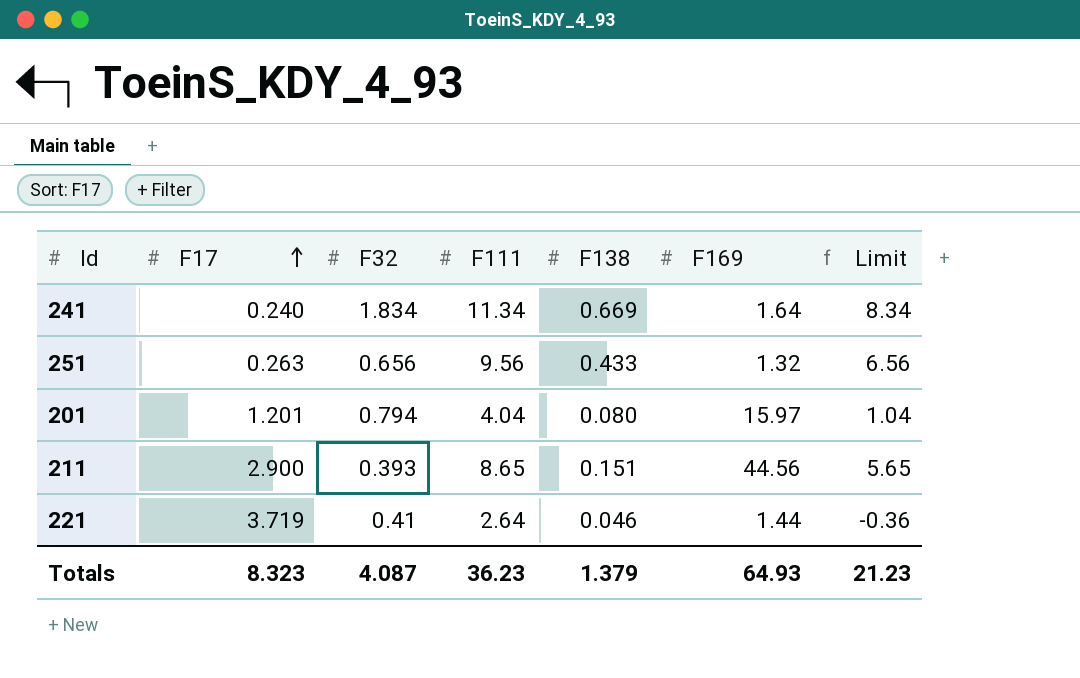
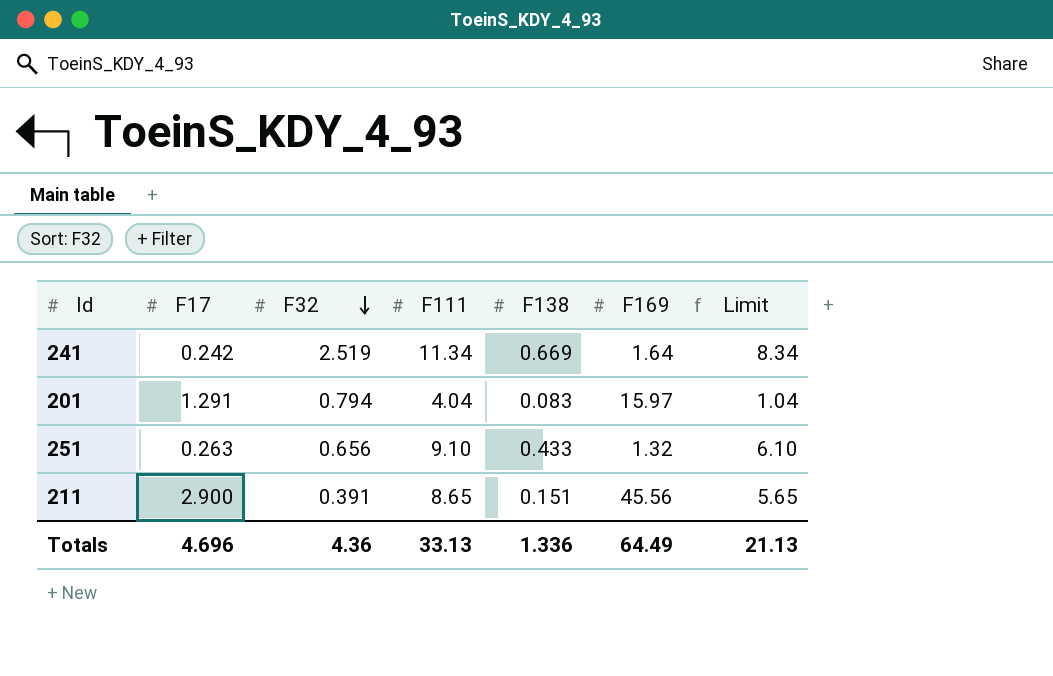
row order: F17 ascending -> F32 descending
row 221: 3.719 | 0.41 | 2.64 | 0.046 | 1.44 | -0.36 -> none
241 | F17: 0.240 -> 0.242
241 | F32: 1.834 -> 2.519
201 | F17: 1.201 -> 1.291
201 | F138: 0.080 -> 0.083
251 | F111: 9.56 -> 9.10
251 | Limit: 6.56 -> 6.10
211 | F32: 0.393 -> 0.391
211 | F169: 44.56 -> 45.56
Totals | F17: 8.323 -> 4.696
Totals | F32: 4.087 -> 4.36
Totals | F111: 36.23 -> 33.13
Totals | F138: 1.379 -> 1.336
Totals | F169: 64.93 -> 64.49
Totals | Limit: 21.23 -> 21.13

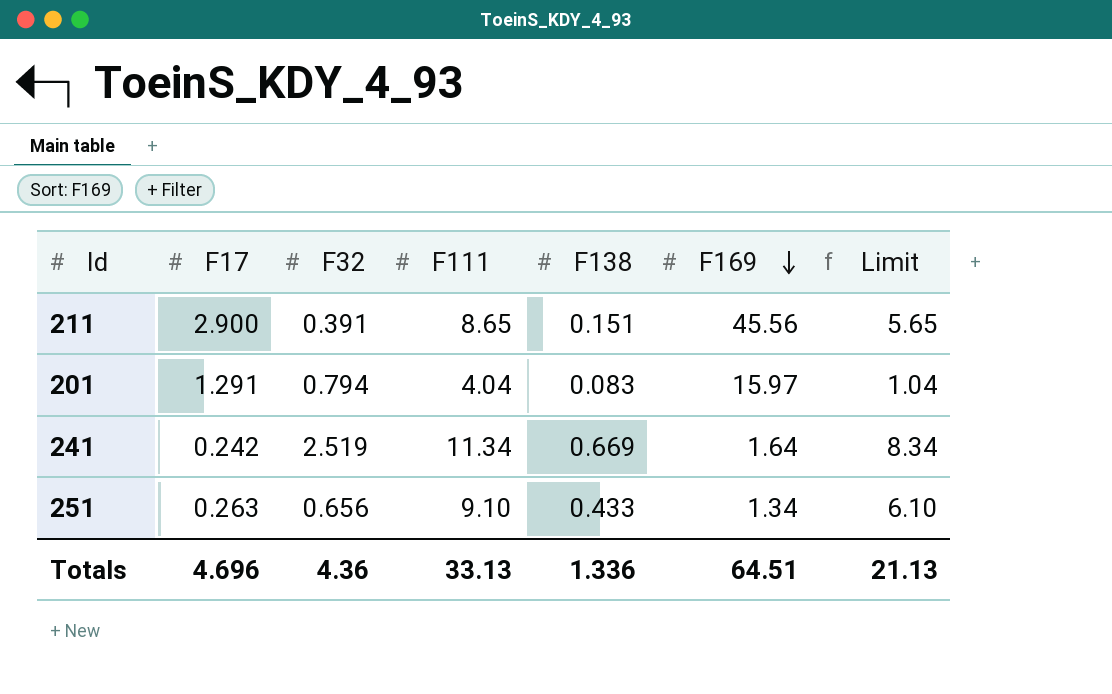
row order: F32 descending -> F169 descending
251 | F169: 1.32 -> 1.34
Totals | F169: 64.49 -> 64.51

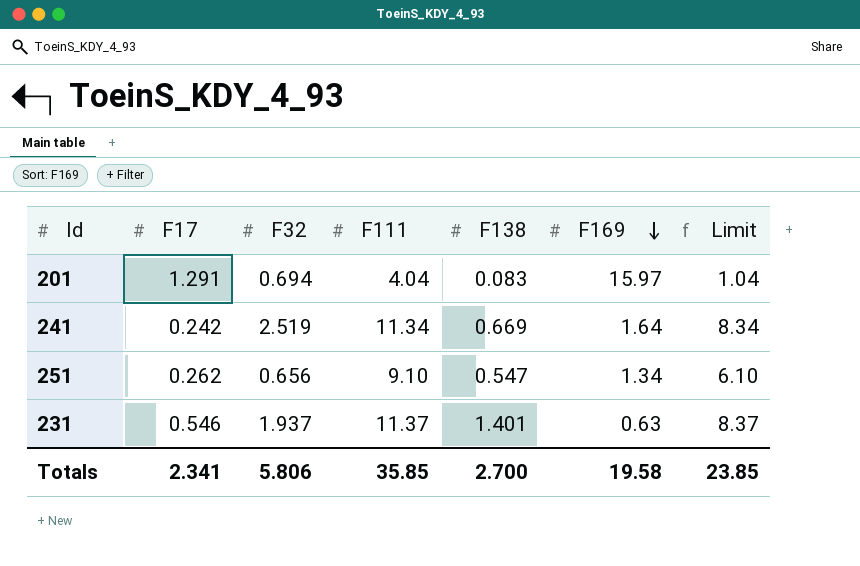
row 211: 2.900 | 0.391 | 8.65 | 0.151 | 45.56 | 5.65 -> none
201 | F32: 0.794 -> 0.694
251 | F17: 0.263 -> 0.262
251 | F138: 0.433 -> 0.547
row 231: none -> 0.546 | 1.937 | 11.37 | 1.401 | 0.63 | 8.37
Totals | F17: 4.696 -> 2.341
Totals | F32: 4.36 -> 5.806
Totals | F111: 33.13 -> 35.85
Totals | F138: 1.336 -> 2.700
Totals | F169: 64.51 -> 19.58
Totals | Limit: 21.13 -> 23.85

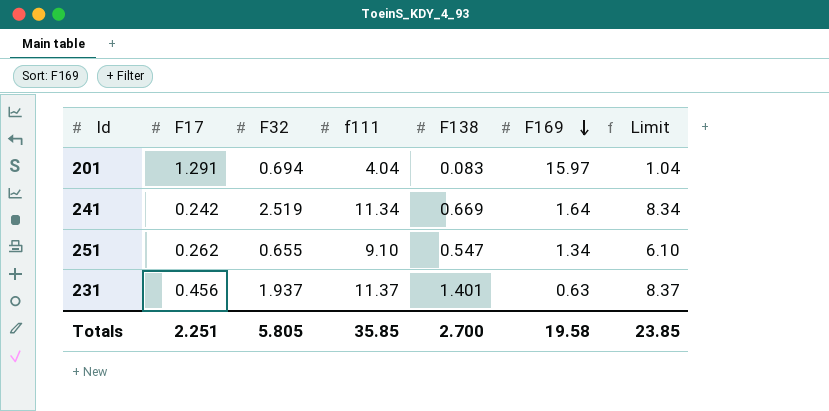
column name: F111 -> f111
251 | F32: 0.656 -> 0.655
231 | F17: 0.546 -> 0.456
Totals | F17: 2.341 -> 2.251
Totals | F32: 5.806 -> 5.805

